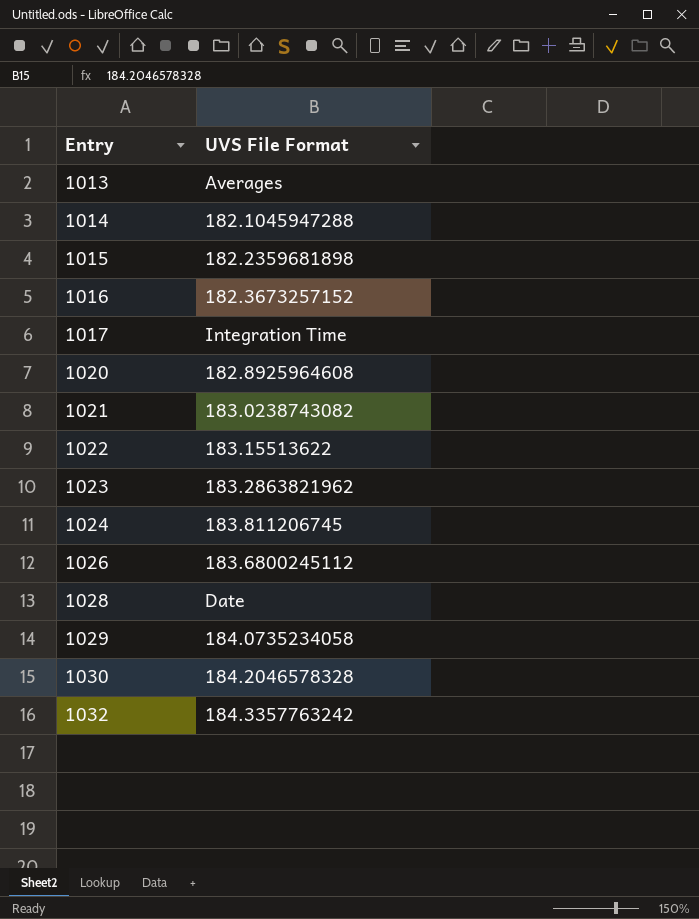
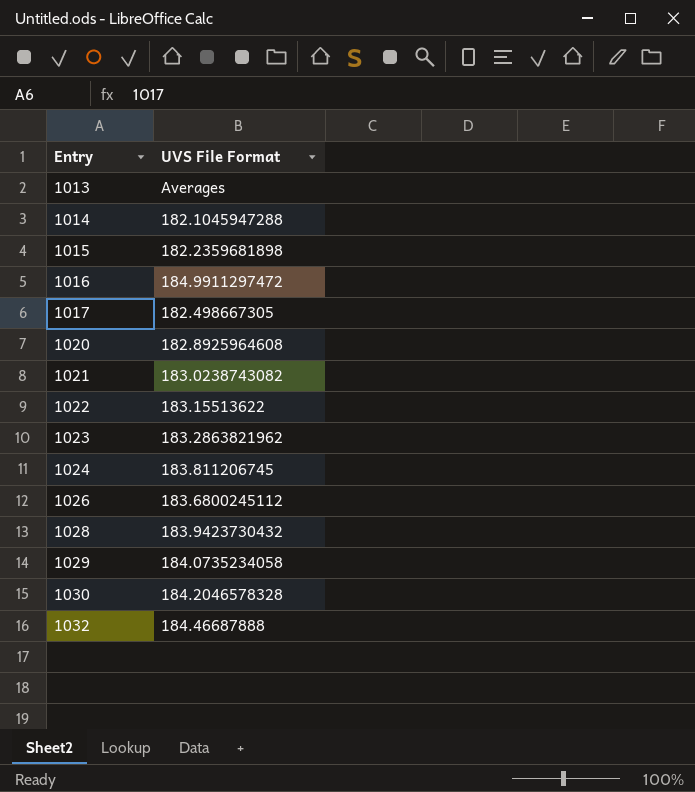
1016 | UVS File Format: 182.3673257152 -> 184.9911297472
1017 | UVS File Format: Integration Time -> 182.498667305
1028 | UVS File Format: Date -> 183.9423730432
1032 | UVS File Format: 184.3357763242 -> 184.46687888

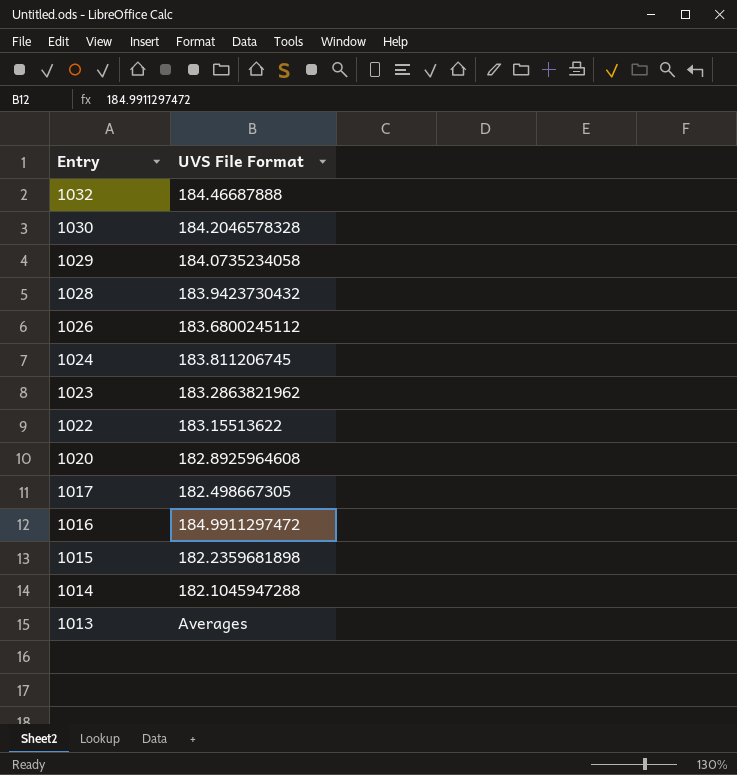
row order: Entry ascending -> Entry descending
row 1021: 183.0238743082 -> none

